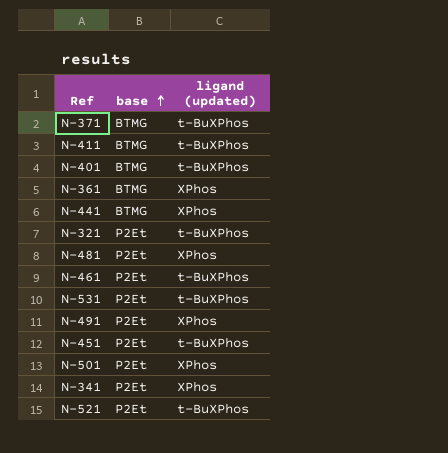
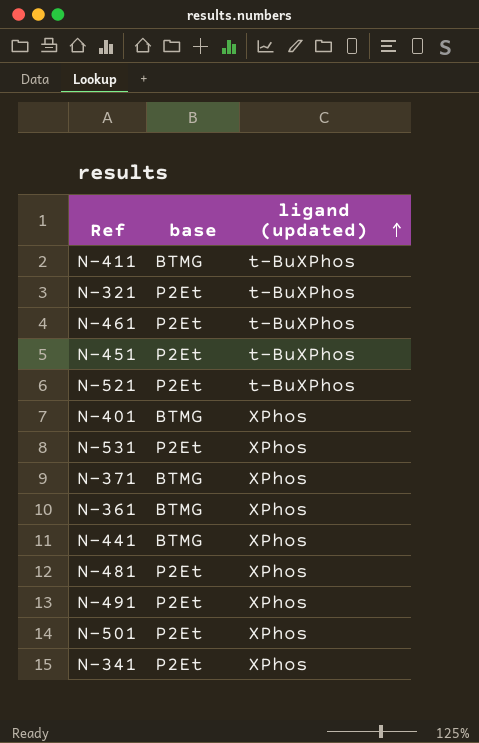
row order: base ascending -> ligand (updated) ascending
N-401 | ligand (updated): t-BuXPhos -> XPhos
N-531 | ligand (updated): t-BuXPhos -> XPhos
N-371 | ligand (updated): t-BuXPhos -> XPhos

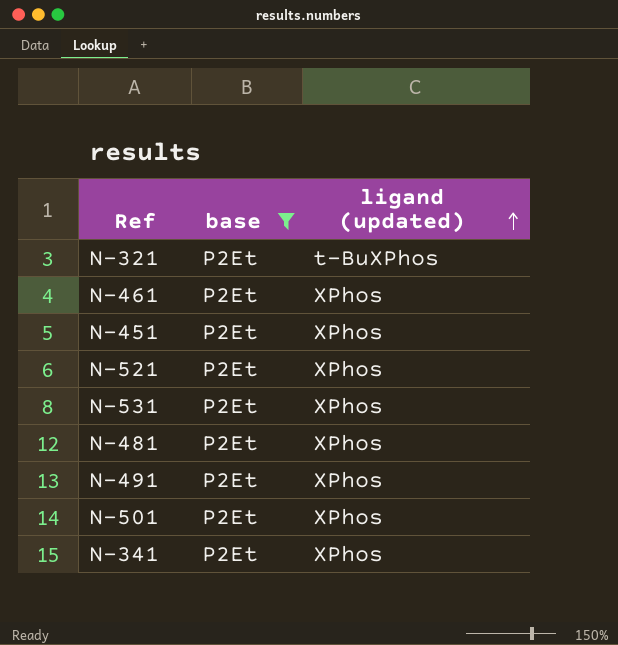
filter: none -> base = P2Et
N-461 | ligand (updated): t-BuXPhos -> XPhos
N-451 | ligand (updated): t-BuXPhos -> XPhos
N-521 | ligand (updated): t-BuXPhos -> XPhos

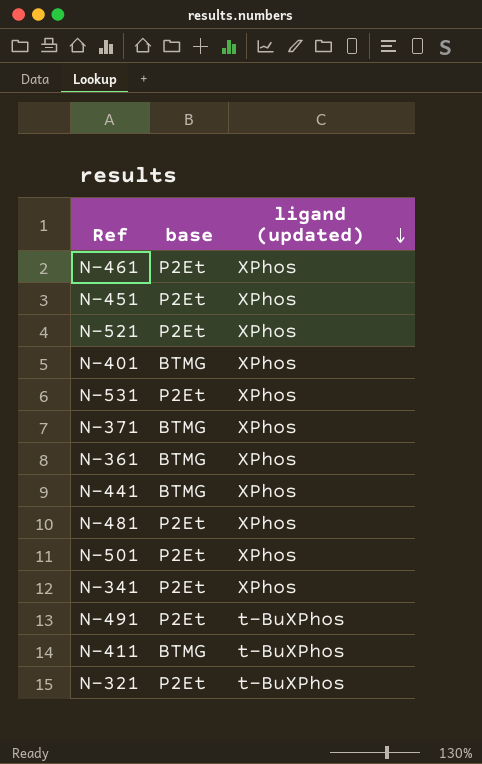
filter: base = P2Et -> none
row order: ligand (updated) ascending -> ligand (updated) descending
N-491 | ligand (updated): XPhos -> t-BuXPhos

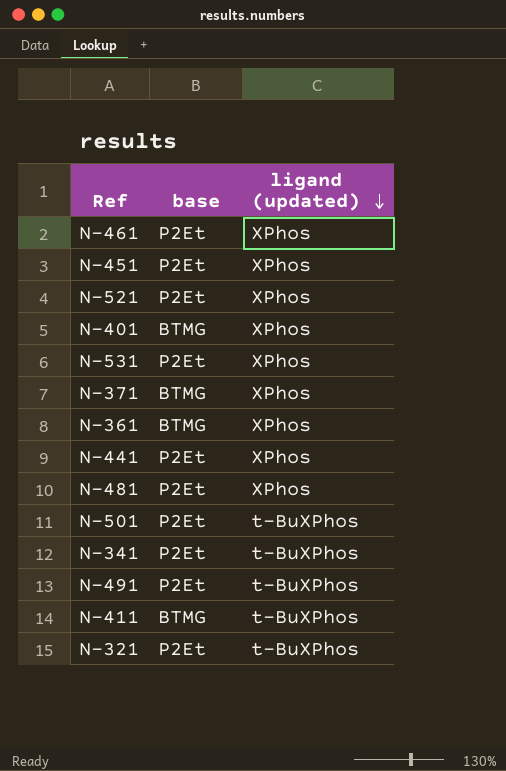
N-441 | base: BTMG -> P2Et
N-501 | ligand (updated): XPhos -> t-BuXPhos
N-341 | ligand (updated): XPhos -> t-BuXPhos

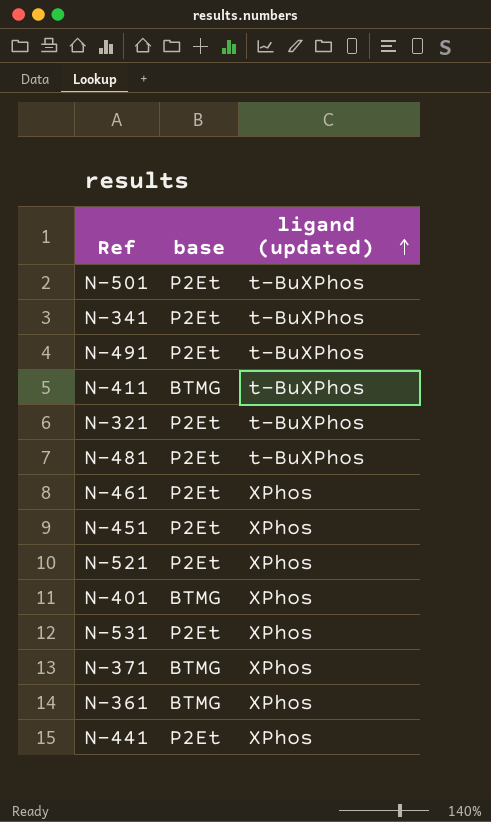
row order: ligand (updated) descending -> ligand (updated) ascending
N-481 | ligand (updated): XPhos -> t-BuXPhos

